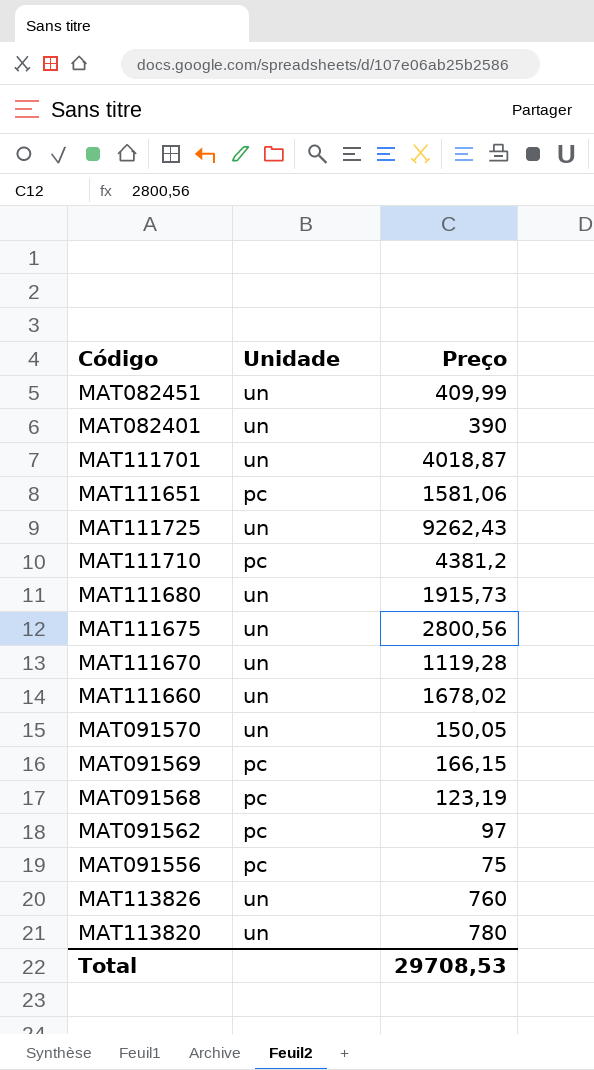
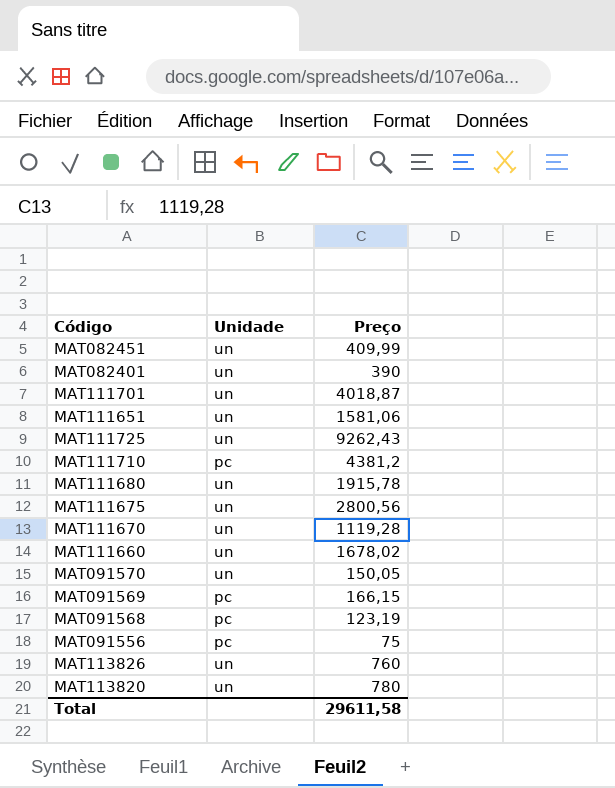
row MAT091562: pc | 97 -> none
MAT111651 | Unidade: pc -> un
MAT111680 | Preço: 1915,73 -> 1915,78
Total | Preço: 29708,53 -> 29611,58

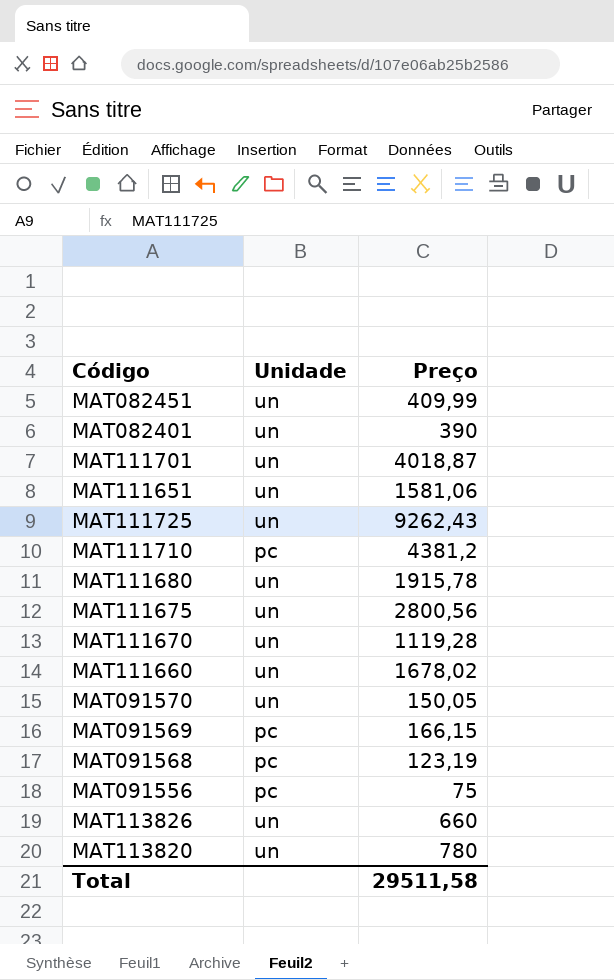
MAT113826 | Preço: 760 -> 660
Total | Preço: 29611,58 -> 29511,58

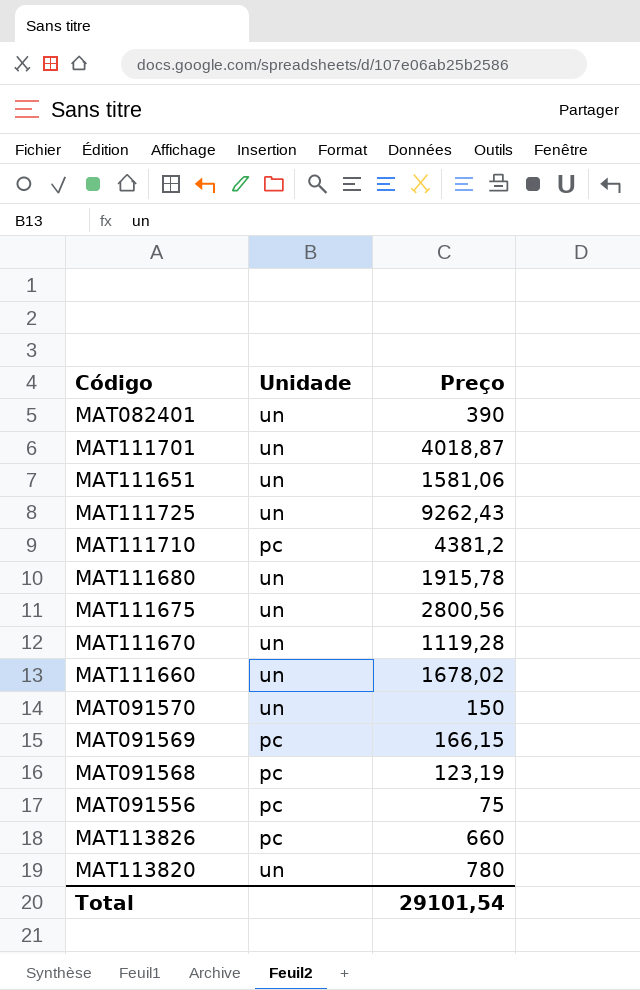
row MAT082451: un | 409,99 -> none
MAT091570 | Preço: 150,05 -> 150
MAT113826 | Unidade: un -> pc
Total | Preço: 29511,58 -> 29101,54

